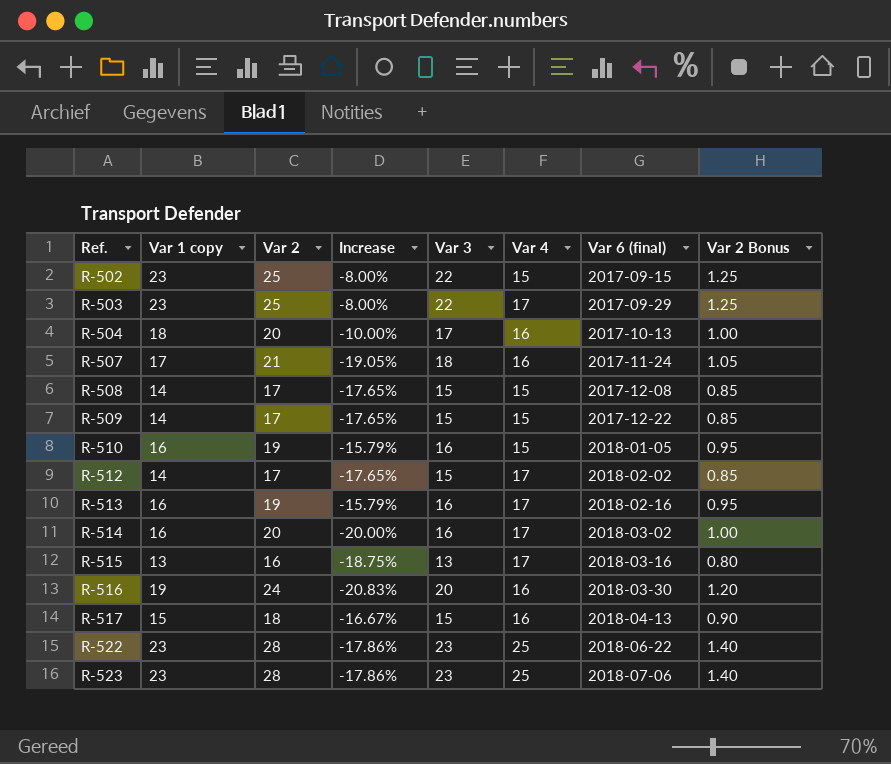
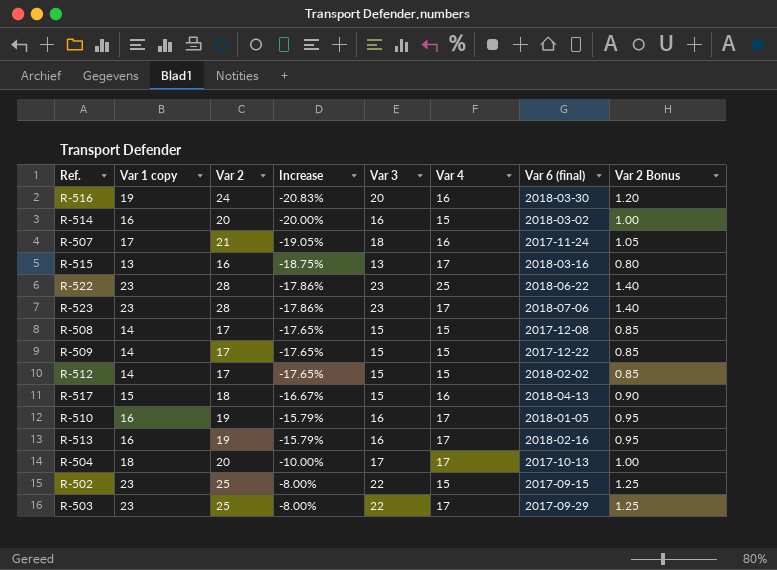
row order: Ref. ascending -> Increase ascending
R-514 | Var 4: 17 -> 15
R-523 | Var 4: 25 -> 17
R-512 | Var 4: 17 -> 15
R-510 | Var 4: 15 -> 17
R-504 | Var 4: 16 -> 17

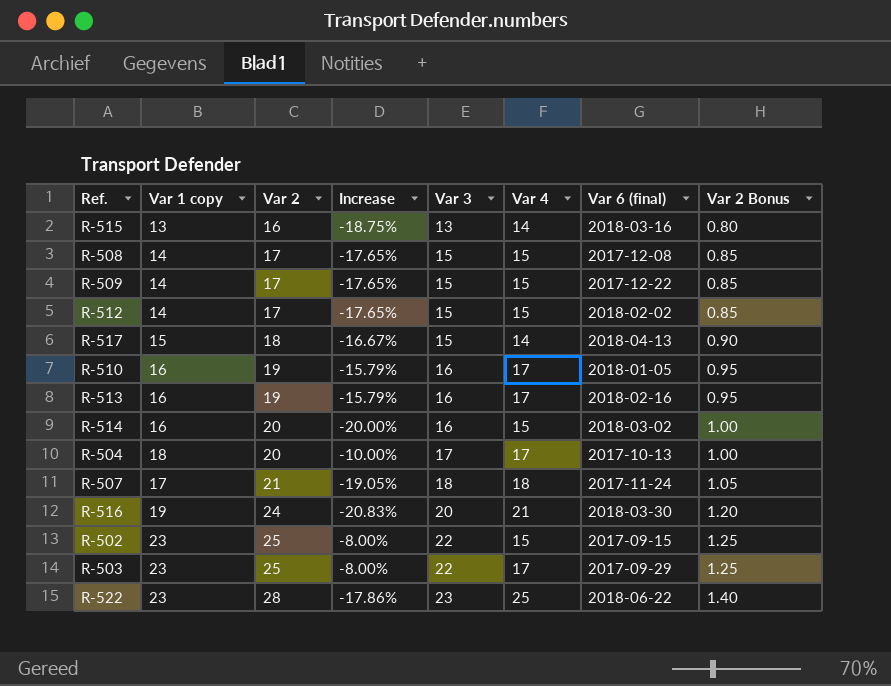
row order: Increase ascending -> Var 2 ascending
row R-523: 23 | 28 | -17.86% | 23 | 17 | 2018-07-06 | 1.40 -> none
R-515 | Var 4: 17 -> 14
R-517 | Var 4: 16 -> 14
R-507 | Var 4: 16 -> 18
R-516 | Var 4: 16 -> 21

